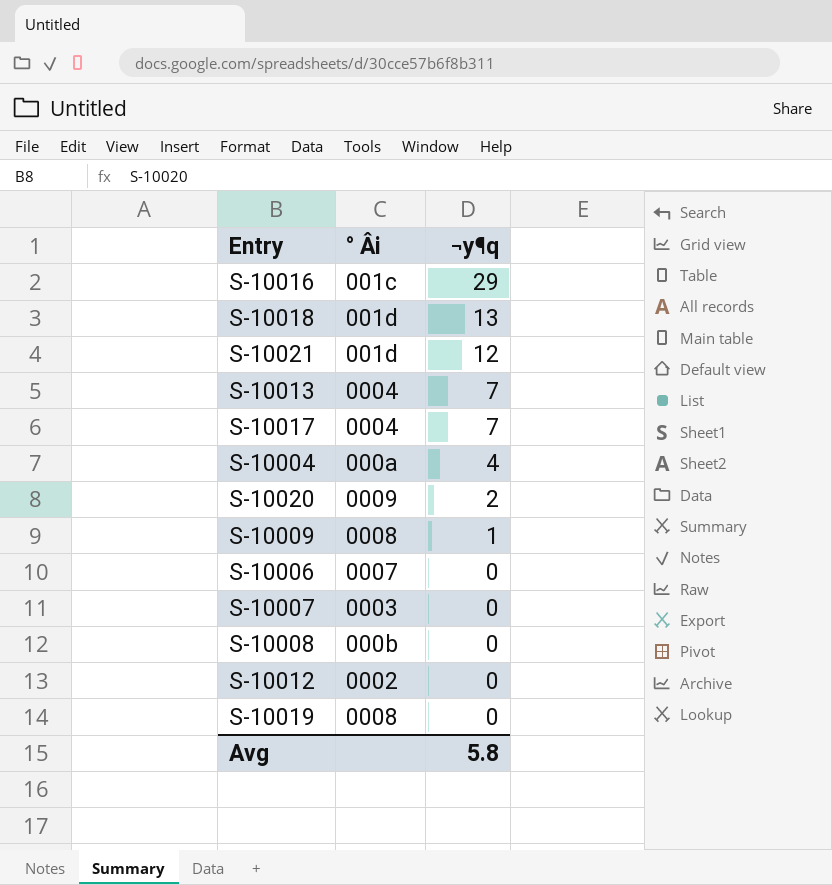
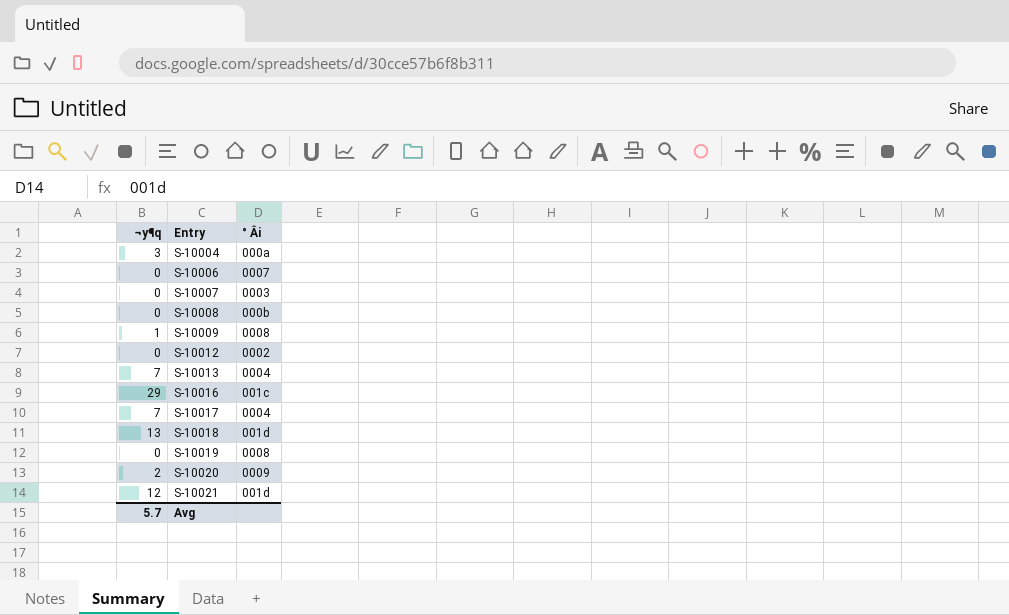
row order: ¬y¶q descending -> Entry ascending
column ¬y¶q | position: 3 -> 1
S-10004 | ¬y¶q: 4 -> 3
Avg | ¬y¶q: 5.8 -> 5.7

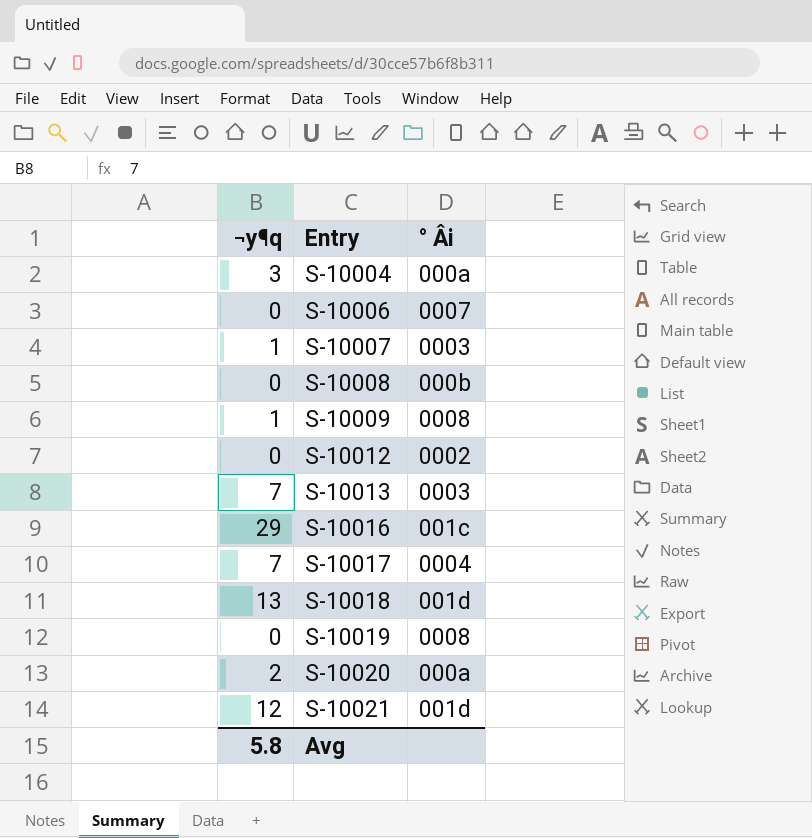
S-10007 | ¬y¶q: 0 -> 1
S-10013 | ° Âi: 0004 -> 0003
S-10020 | ° Âi: 0009 -> 000a
Avg | ¬y¶q: 5.7 -> 5.8

